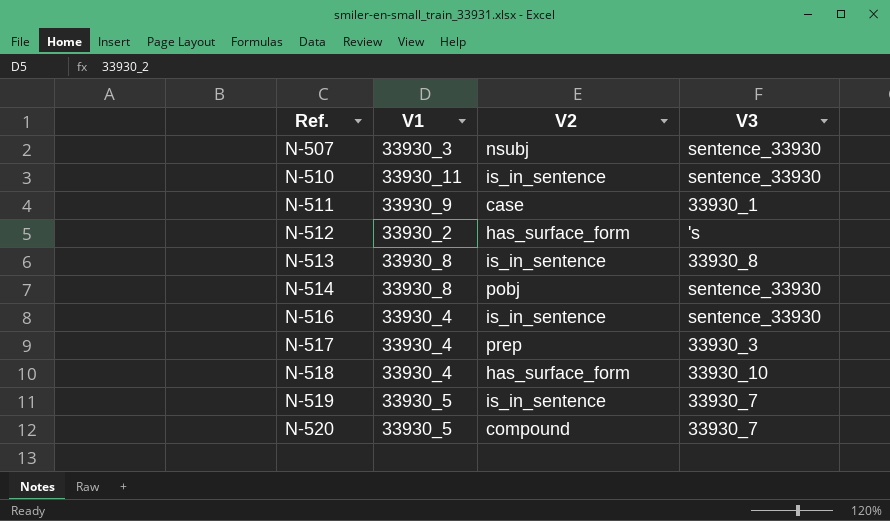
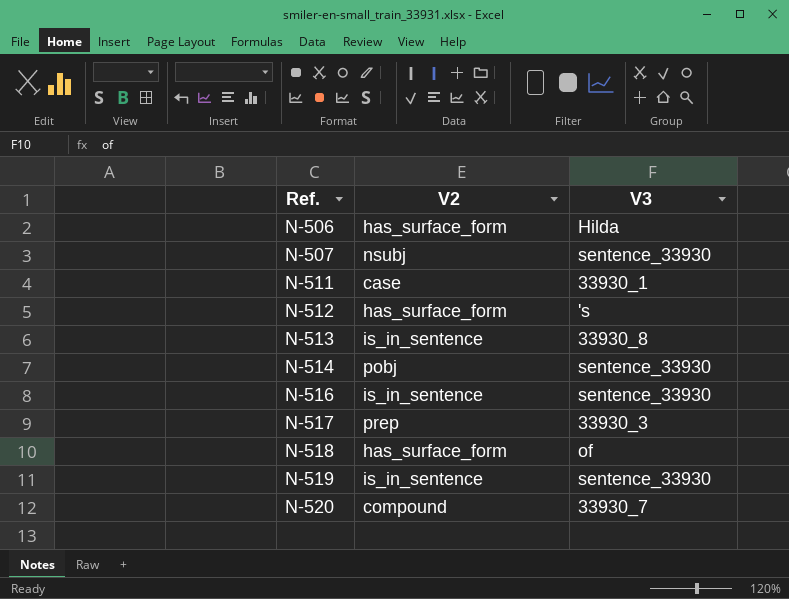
column V1 | position: 2 -> none
row N-510: 33930_11 | is_in_sentence | sentence_33930 -> none
row N-506: none -> has_surface_form | Hilda
N-518 | V3: 33930_10 -> of
N-519 | V3: 33930_7 -> sentence_33930

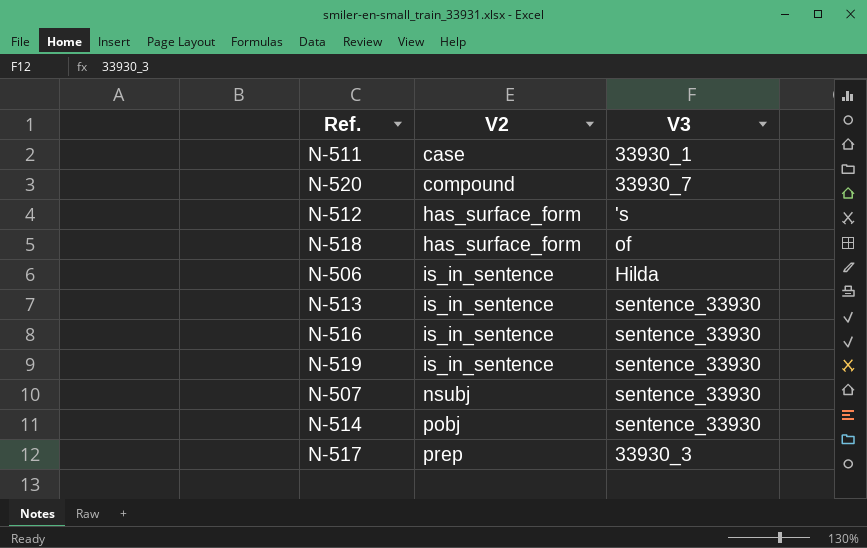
row order: Ref. ascending -> V2 ascending
N-506 | V2: has_surface_form -> is_in_sentence
N-513 | V3: 33930_8 -> sentence_33930

